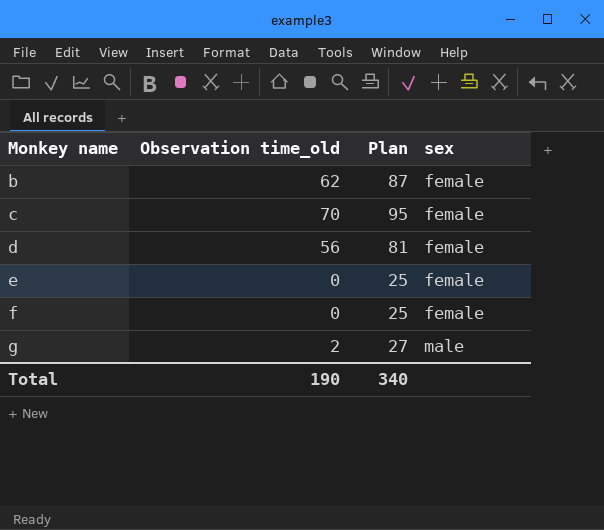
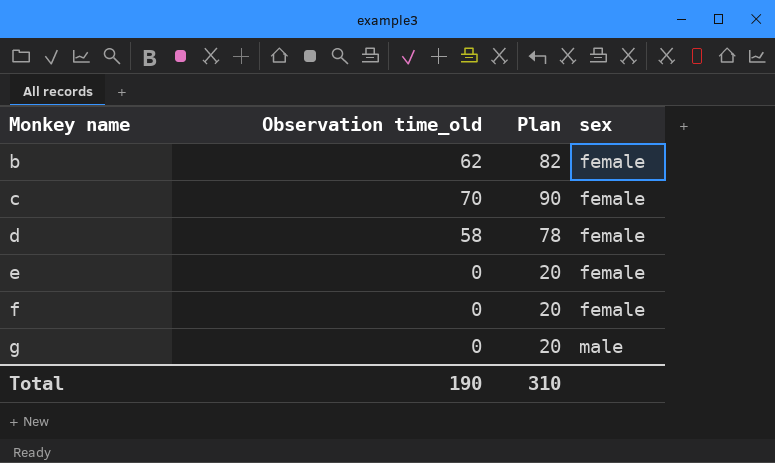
column Plan | formula: [Observation time_old] + 25 -> [Observation time_old] + 20
d | Observation time_old: 56 -> 58
g | Observation time_old: 2 -> 0
Total | Plan: 340 -> 310

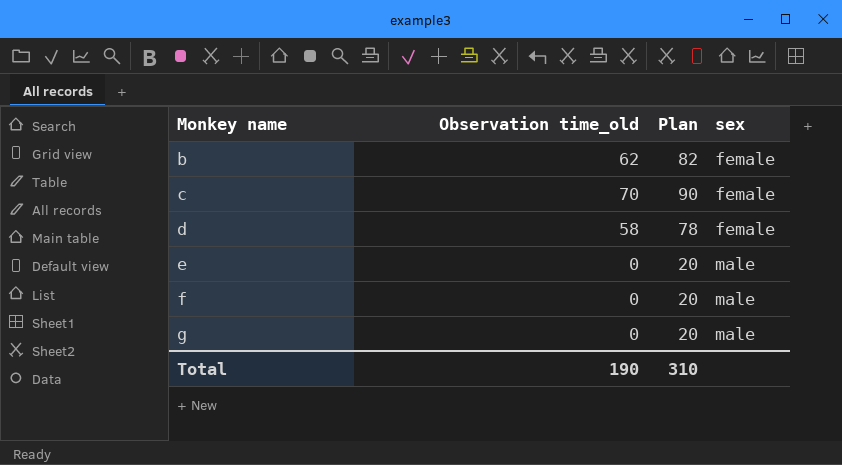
e | sex: female -> male
f | sex: female -> male

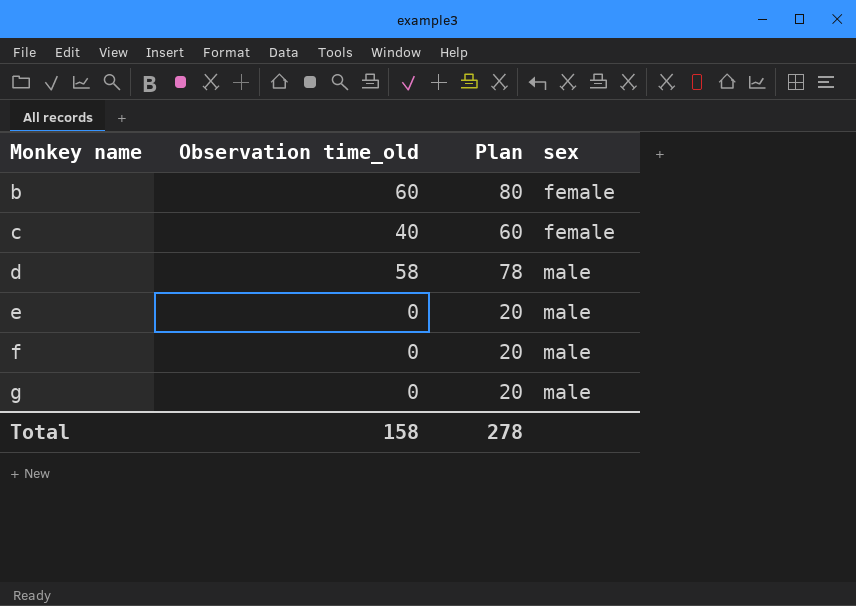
b | Observation time_old: 62 -> 60
b | Plan: 82 -> 80
c | Observation time_old: 70 -> 40
c | Plan: 90 -> 60
d | sex: female -> male
Total | Observation time_old: 190 -> 158
Total | Plan: 310 -> 278

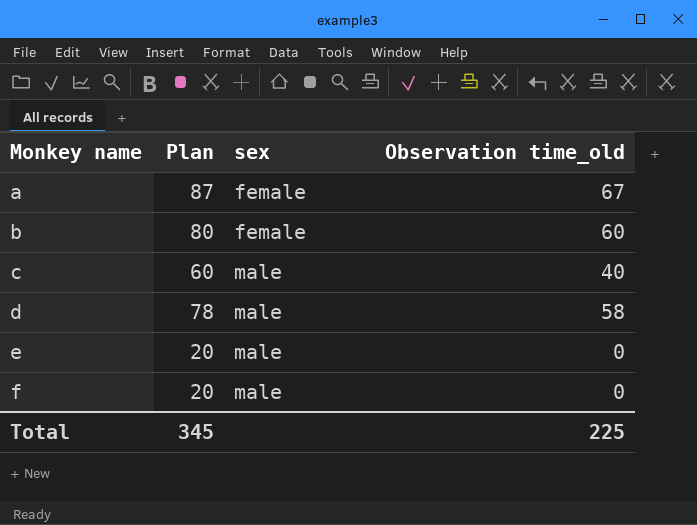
column Observation time_old | position: 2 -> 4
row g: 0 | 20 | male -> none
row a: none -> 87 | female | 67
c | sex: female -> male
Total | Plan: 278 -> 345
Total | Observation time_old: 158 -> 225

